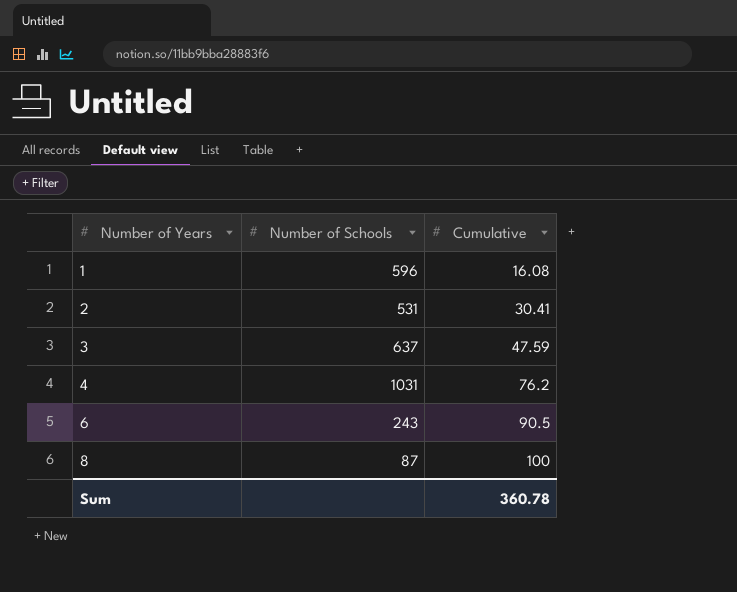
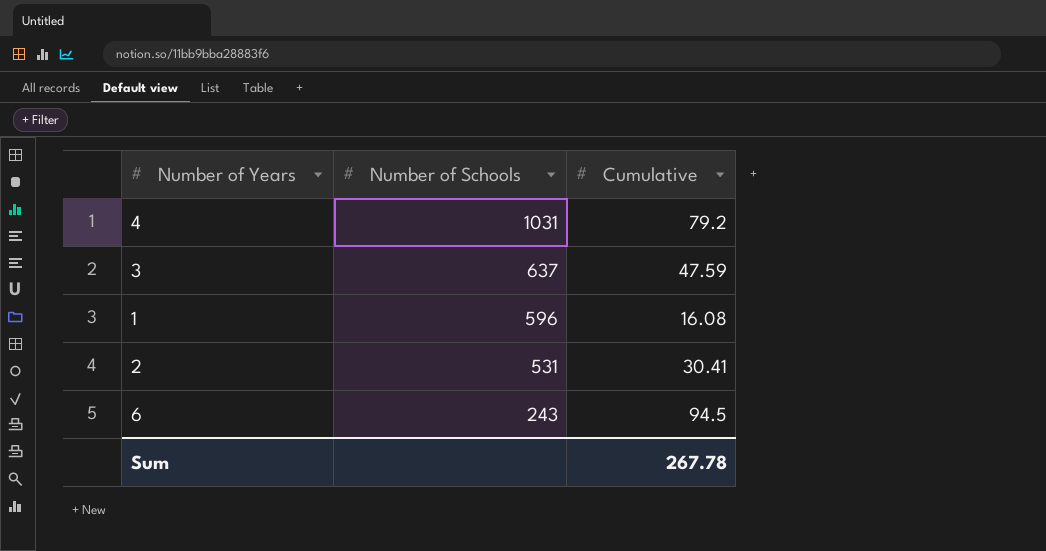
row order: Number of Years ascending -> Number of Schools descending
row 8: 87 | 100 -> none
4 | Cumulative: 76.2 -> 79.2
6 | Cumulative: 90.5 -> 94.5
Sum | Cumulative: 360.78 -> 267.78

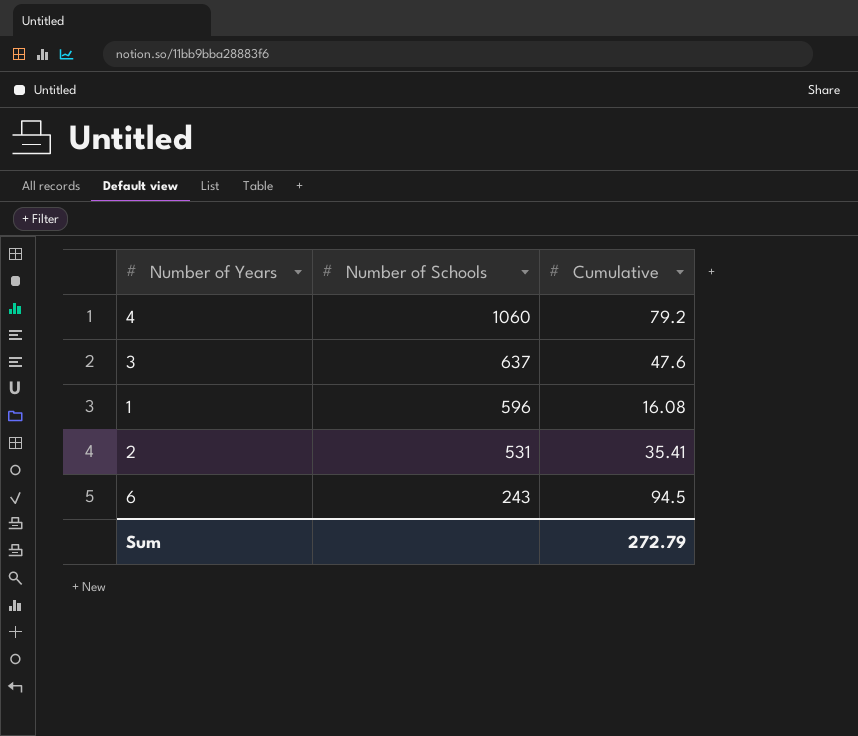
4 | Number of Schools: 1031 -> 1060
3 | Cumulative: 47.59 -> 47.6
2 | Cumulative: 30.41 -> 35.41
Sum | Cumulative: 267.78 -> 272.79

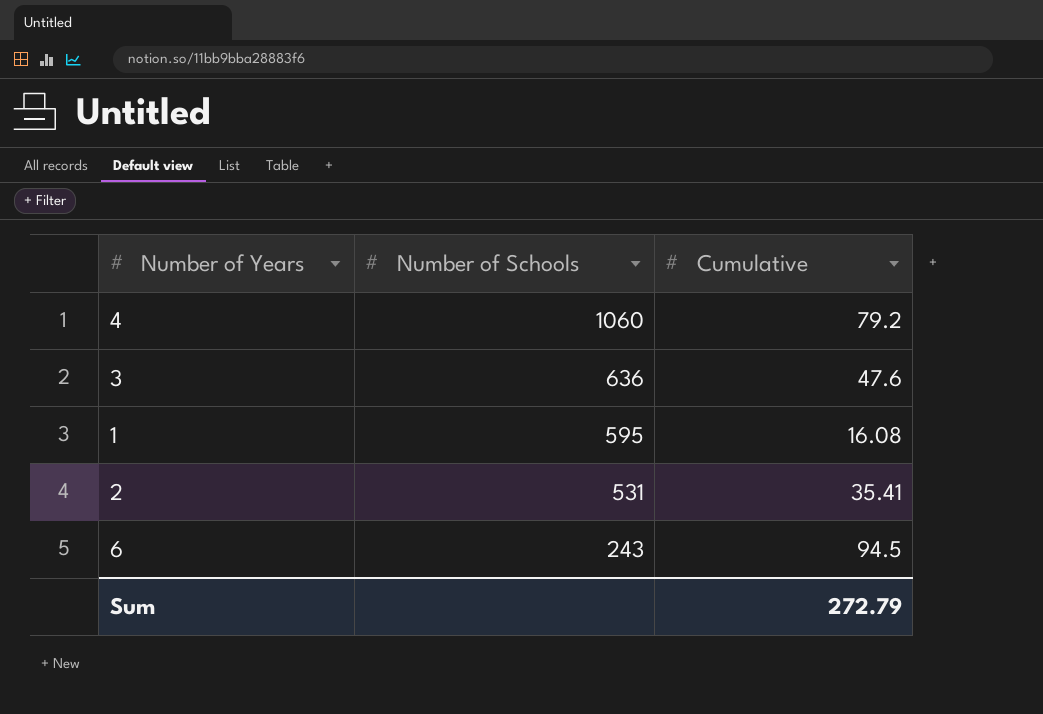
3 | Number of Schools: 637 -> 636
1 | Number of Schools: 596 -> 595

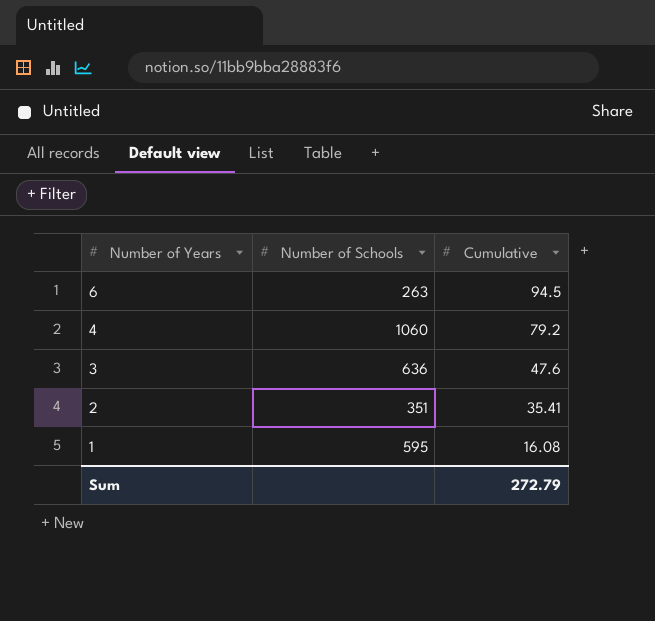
row order: Number of Schools descending -> Number of Years descending
6 | Number of Schools: 243 -> 263
2 | Number of Schools: 531 -> 351

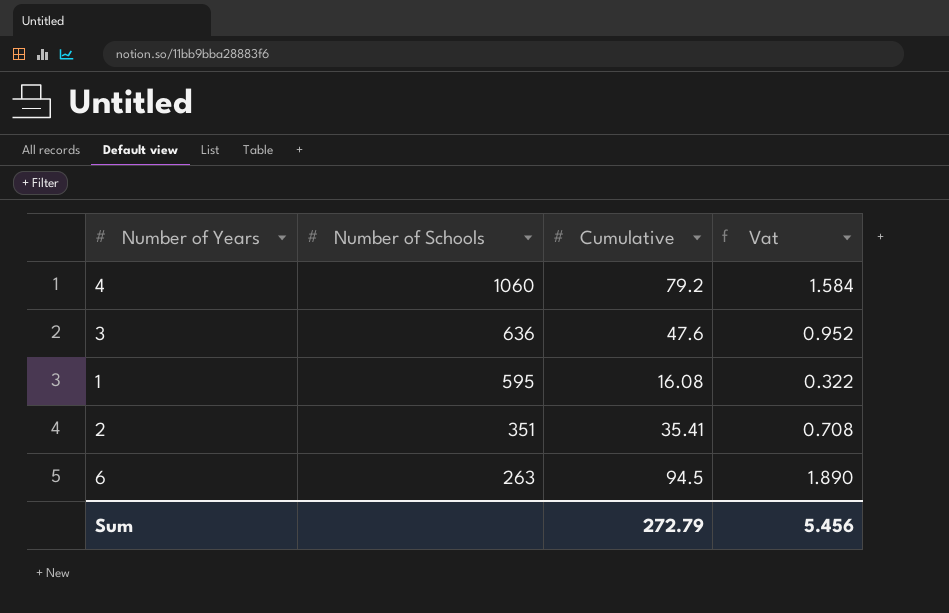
row order: Number of Years descending -> Number of Schools descending
column Vat | formula: none -> [Cumulative] * 0.02

